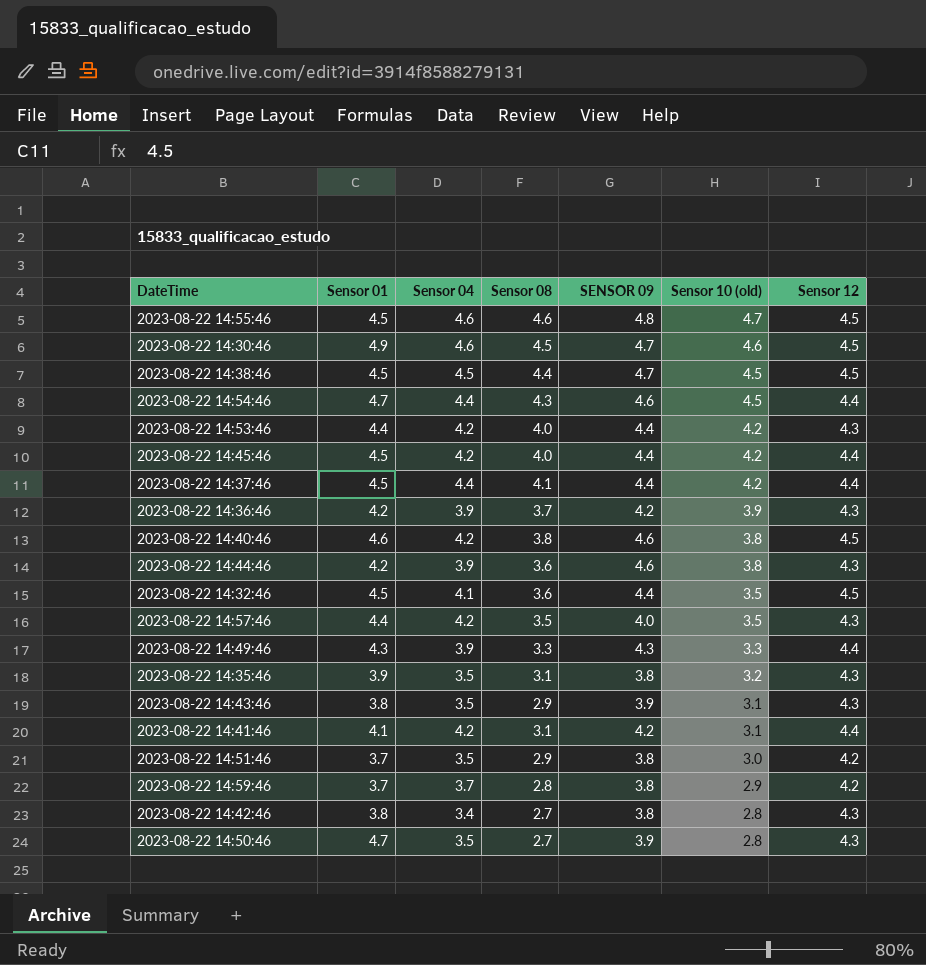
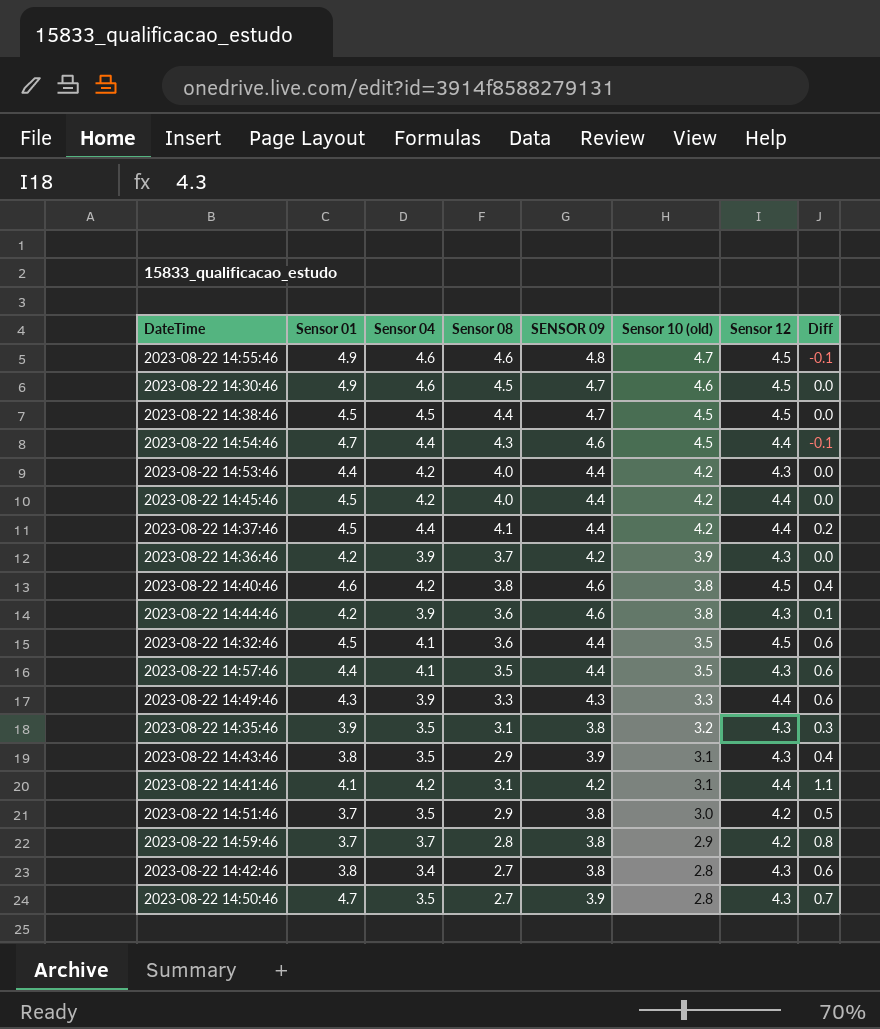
column Diff | formula: none -> [Sensor 04] - [Sensor 10 (old)]
2023-08-22 14:55:46 | Sensor 01: 4.5 -> 4.9
2023-08-22 14:57:46 | Sensor 04: 4.2 -> 4.1
2023-08-22 14:57:46 | SENSOR 09: 4.0 -> 4.4

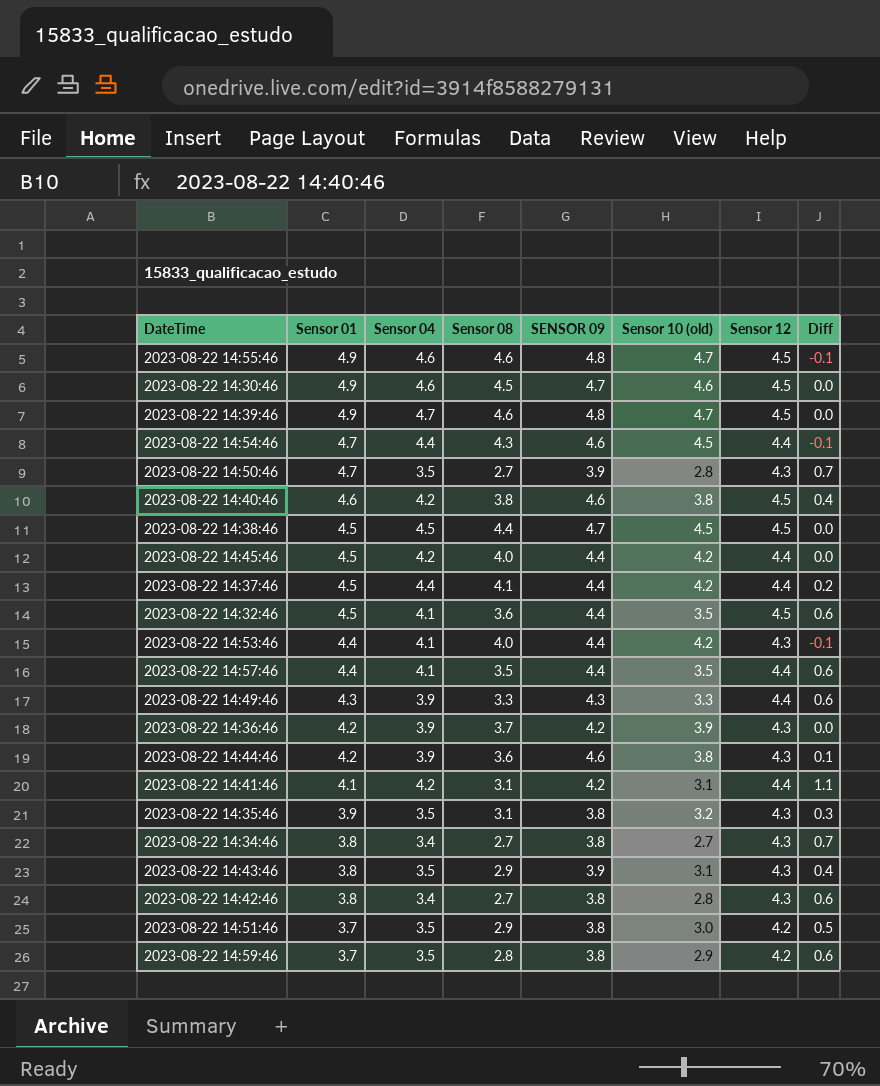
row order: Sensor 10 (old) descending -> Sensor 01 descending
row 2023-08-22 14:39:46: none -> 4.9 | 4.7 | 4.6 | 4.8 | 4.7 | 4.5 | 0.0
2023-08-22 14:53:46 | Sensor 04: 4.2 -> 4.1
2023-08-22 14:53:46 | Diff: 0.0 -> -0.1
2023-08-22 14:57:46 | Sensor 12: 4.3 -> 4.4
row 2023-08-22 14:34:46: none -> 3.8 | 3.4 | 2.7 | 3.8 | 2.7 | 4.3 | 0.7
2023-08-22 14:59:46 | Sensor 04: 3.7 -> 3.5
2023-08-22 14:59:46 | Diff: 0.8 -> 0.6

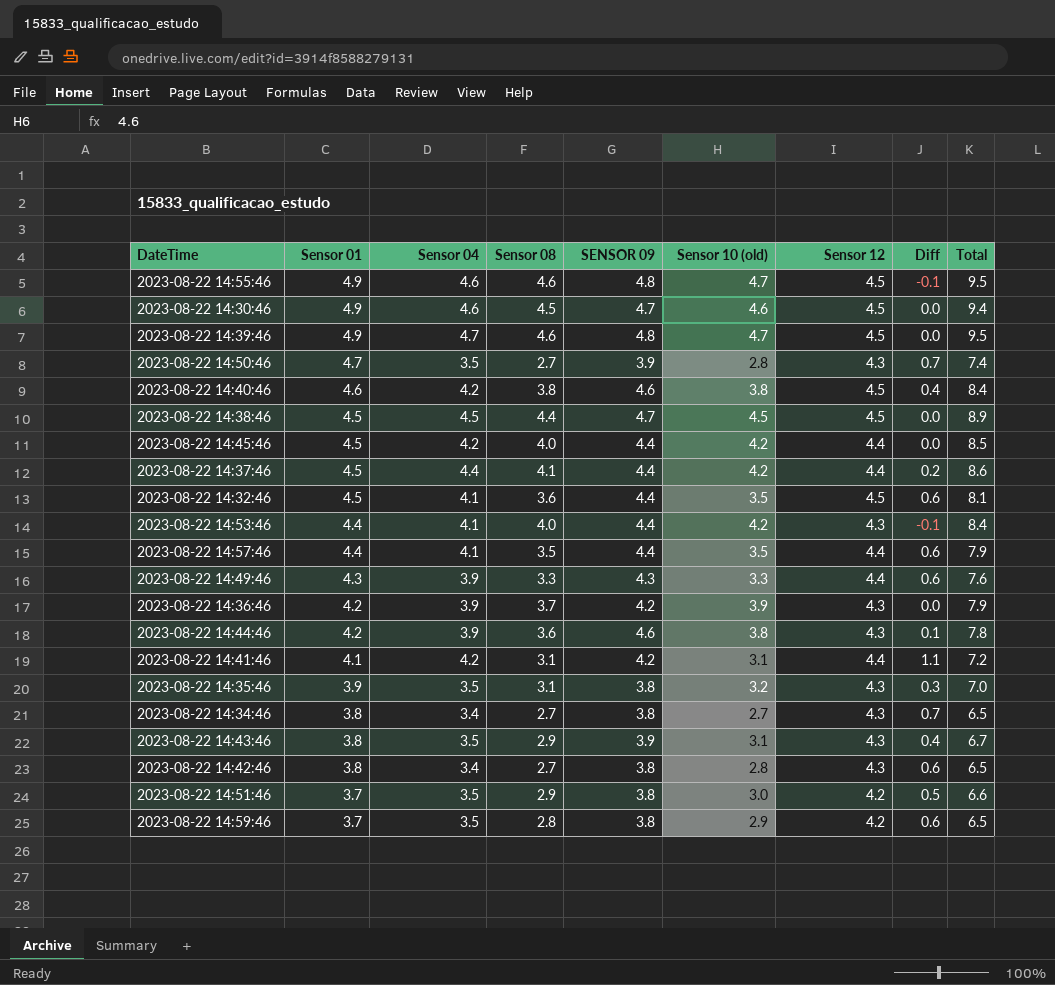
column Total | formula: none -> [Sensor 01] + [Sensor 08]
row 2023-08-22 14:54:46: 4.7 | 4.4 | 4.3 | 4.6 | 4.5 | 4.4 | -0.1 -> none

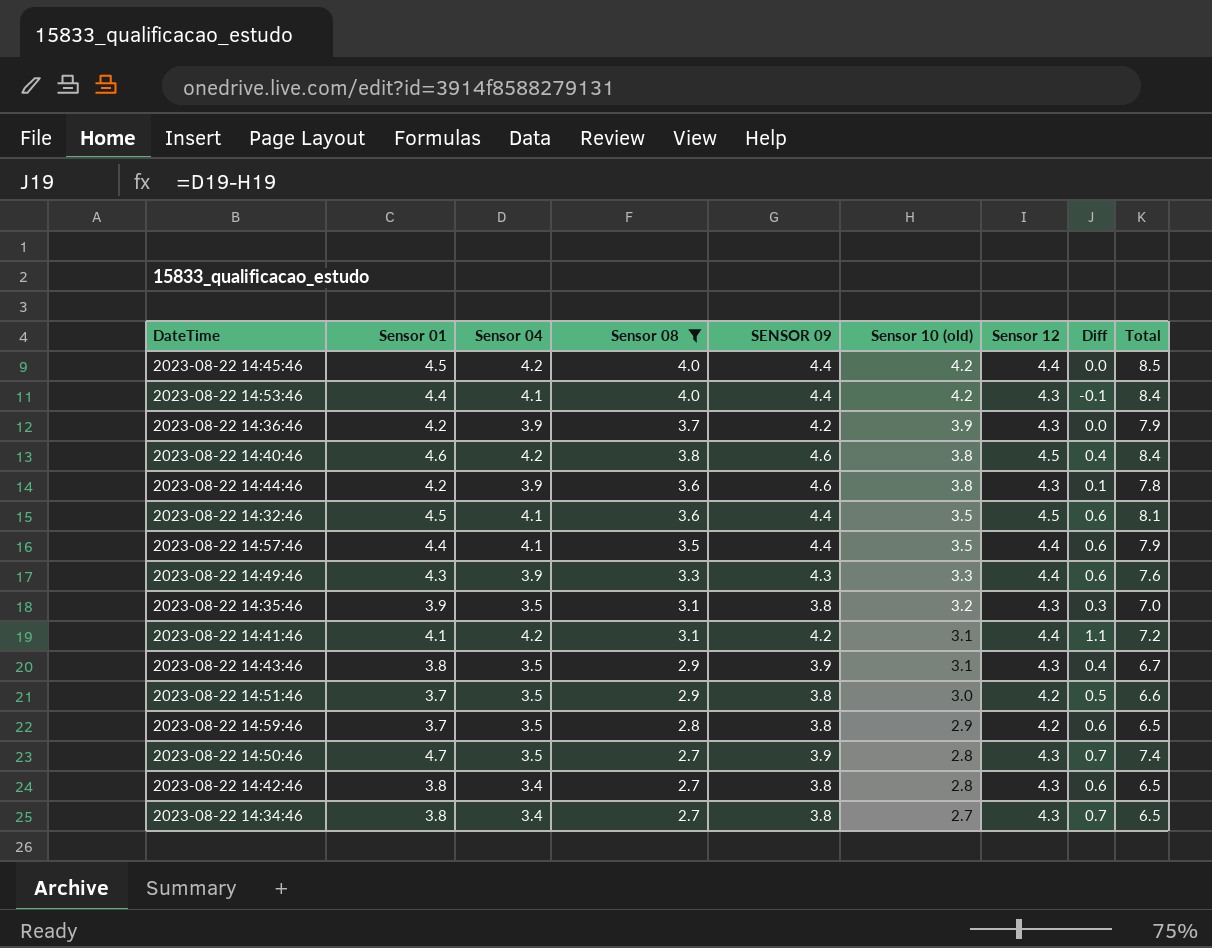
filter: none -> Sensor 08 <= 4.0
row order: Sensor 01 descending -> Sensor 10 (old) descending

